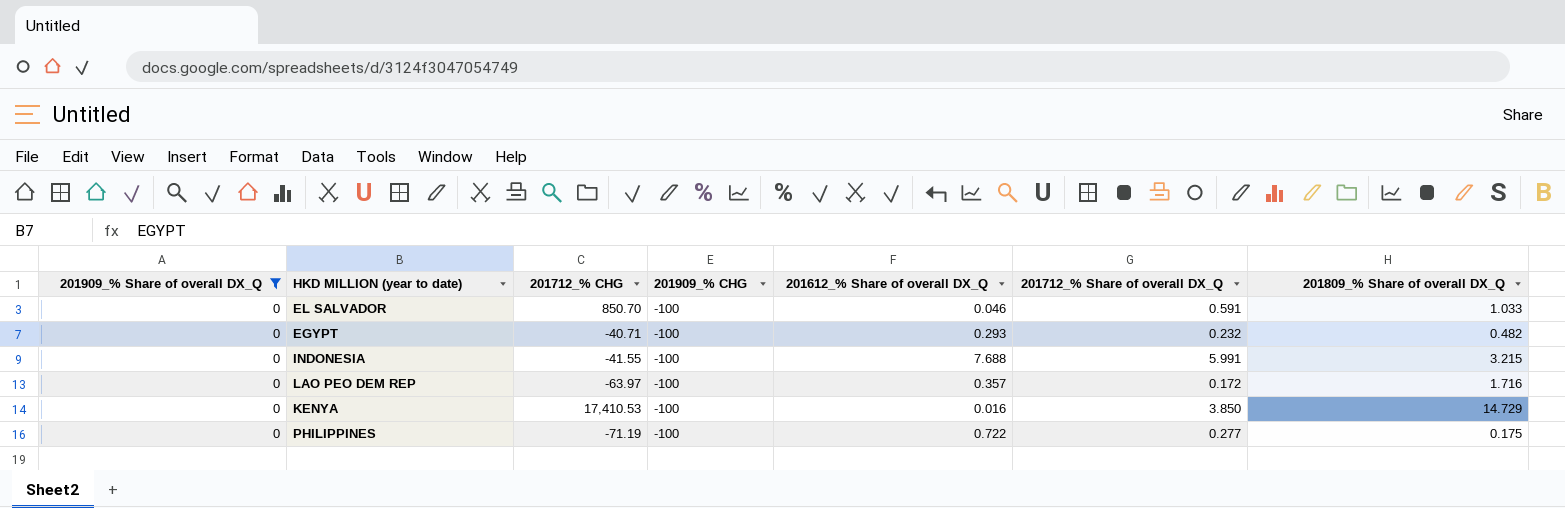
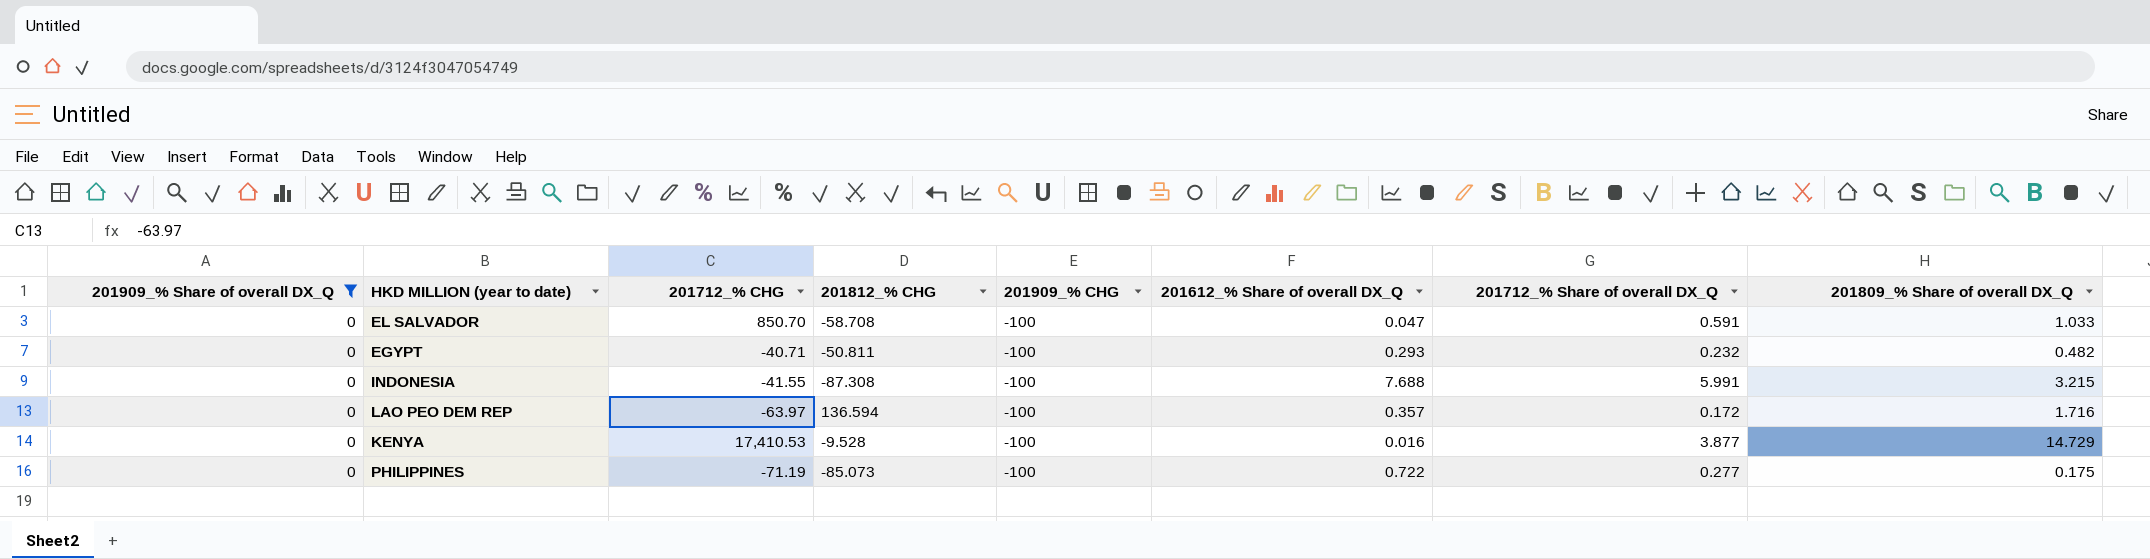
column 201812_% CHG | position: none -> 4
EL SALVADOR | 201612_% Share of overall DX_Q: 0.046 -> 0.047
KENYA | 201712_% Share of overall DX_Q: 3.850 -> 3.877

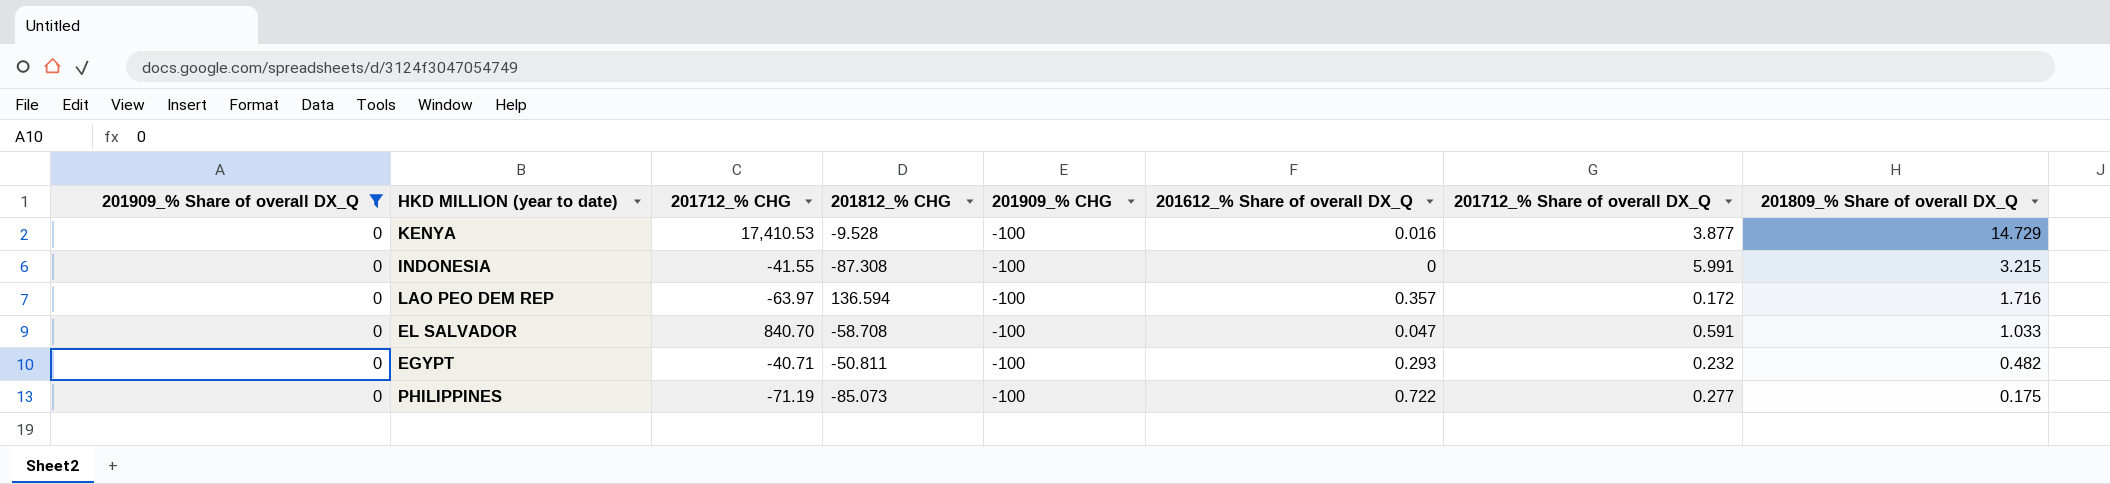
row order: none -> 201809_% Share of overall DX_Q descending
INDONESIA | 201612_% Share of overall DX_Q: 7.688 -> 0
EL SALVADOR | 201712_% CHG: 850.70 -> 840.70

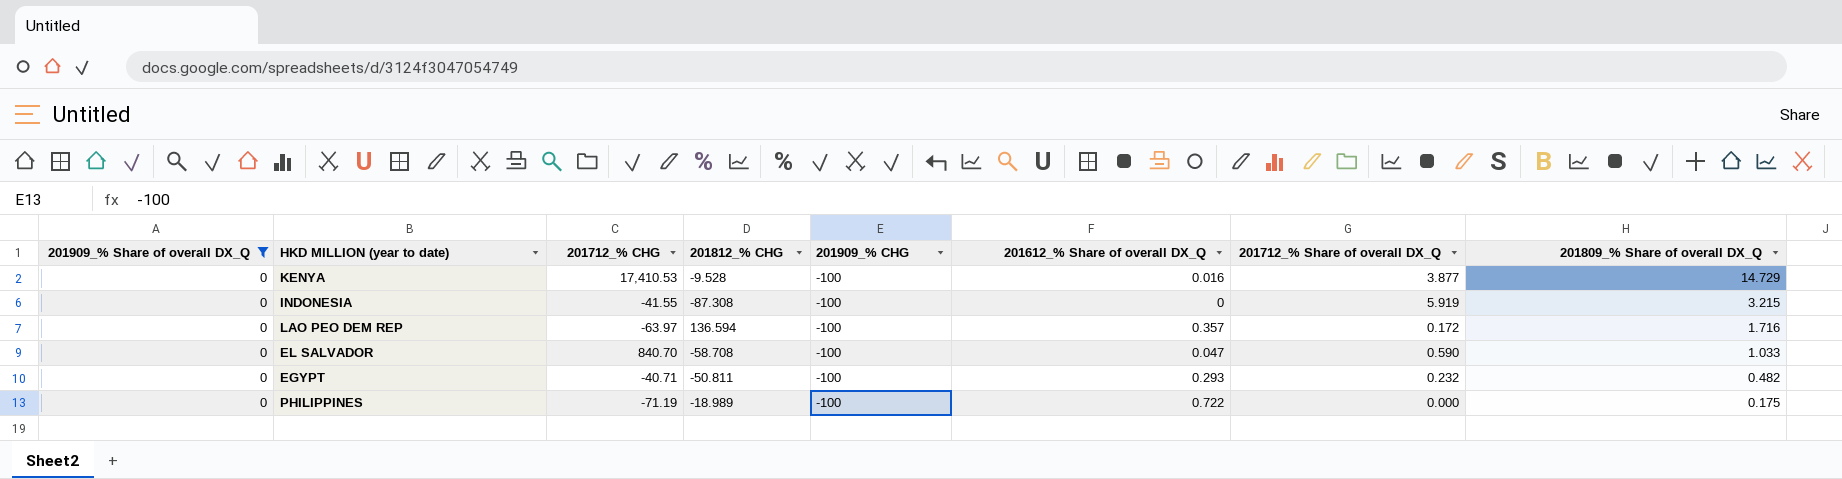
INDONESIA | 201712_% Share of overall DX_Q: 5.991 -> 5.919
EL SALVADOR | 201712_% Share of overall DX_Q: 0.591 -> 0.590
PHILIPPINES | 201812_% CHG: -85.073 -> -18.989
PHILIPPINES | 201712_% Share of overall DX_Q: 0.277 -> 0.000

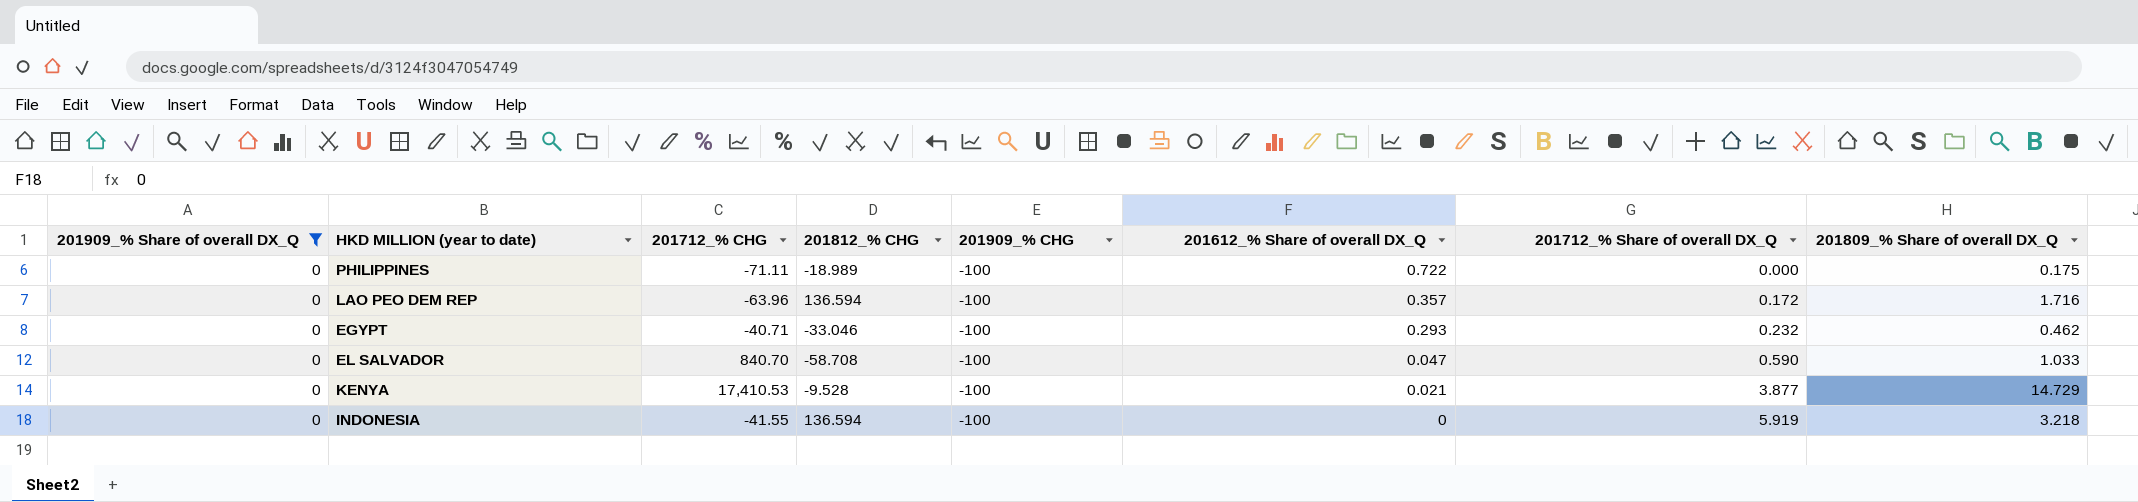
row order: 201809_% Share of overall DX_Q descending -> 201612_% Share of overall DX_Q descending
PHILIPPINES | 201712_% CHG: -71.19 -> -71.11
LAO PEO DEM REP | 201712_% CHG: -63.97 -> -63.96
EGYPT | 201812_% CHG: -50.811 -> -33.046
EGYPT | 201809_% Share of overall DX_Q: 0.482 -> 0.462
KENYA | 201612_% Share of overall DX_Q: 0.016 -> 0.021
INDONESIA | 201812_% CHG: -87.308 -> 136.594
INDONESIA | 201809_% Share of overall DX_Q: 3.215 -> 3.218

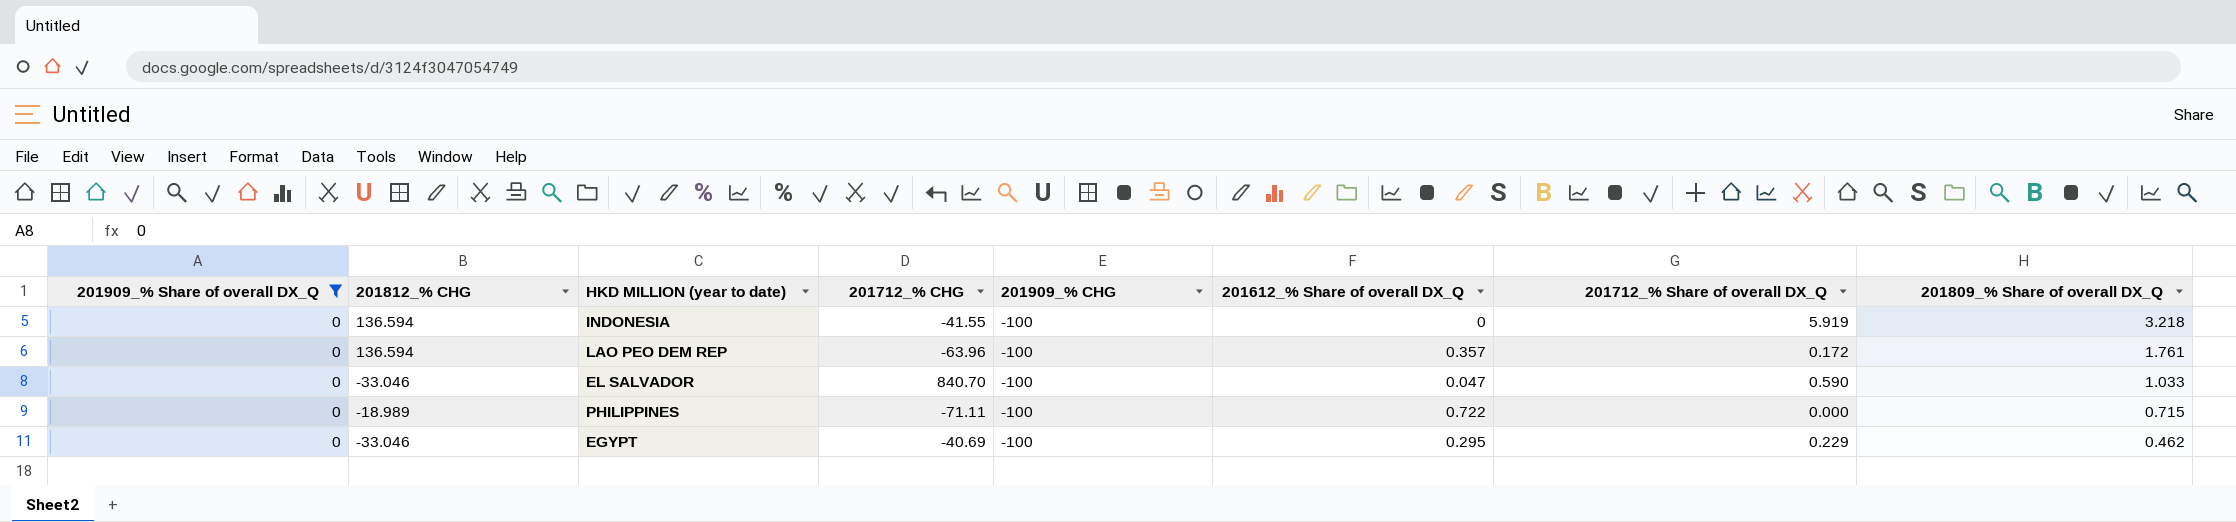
row order: 201612_% Share of overall DX_Q descending -> 201809_% Share of overall DX_Q descending
column 201812_% CHG | position: 4 -> 2
row KENYA: 0 | 17,410.53 | -9.528 | -100 | 0.021 | 3.877 | 14.729 -> none
LAO PEO DEM REP | 201809_% Share of overall DX_Q: 1.716 -> 1.761
EL SALVADOR | 201812_% CHG: -58.708 -> -33.046
PHILIPPINES | 201809_% Share of overall DX_Q: 0.175 -> 0.715
EGYPT | 201712_% CHG: -40.71 -> -40.69
EGYPT | 201612_% Share of overall DX_Q: 0.293 -> 0.295
EGYPT | 201712_% Share of overall DX_Q: 0.232 -> 0.229

